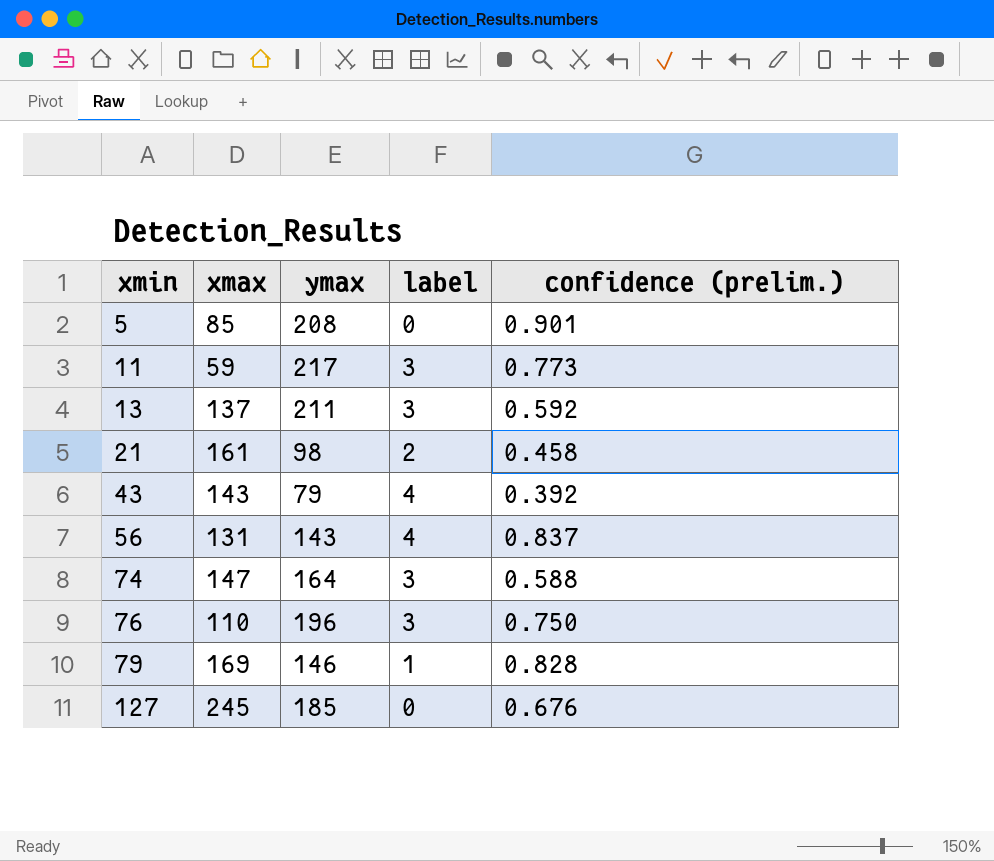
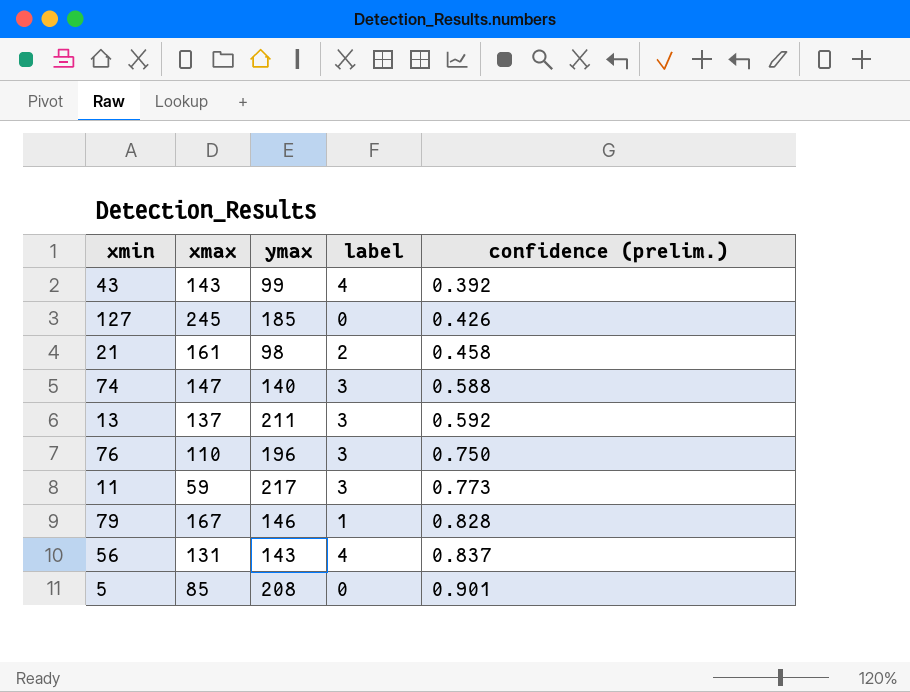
row order: xmin ascending -> confidence (prelim.) ascending
43 | ymax: 79 -> 99
127 | confidence (prelim.): 0.676 -> 0.426
74 | ymax: 164 -> 140
79 | xmax: 169 -> 167

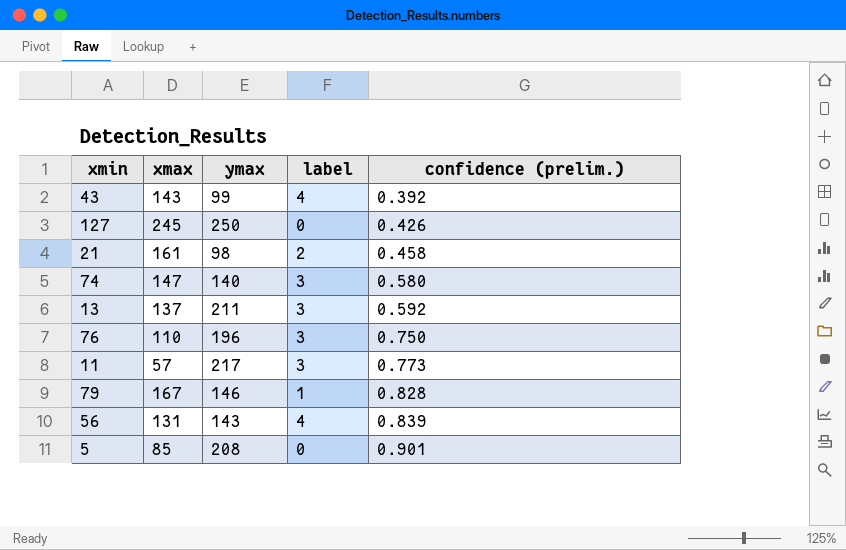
127 | ymax: 185 -> 250
74 | confidence (prelim.): 0.588 -> 0.580
11 | xmax: 59 -> 57
56 | confidence (prelim.): 0.837 -> 0.839

